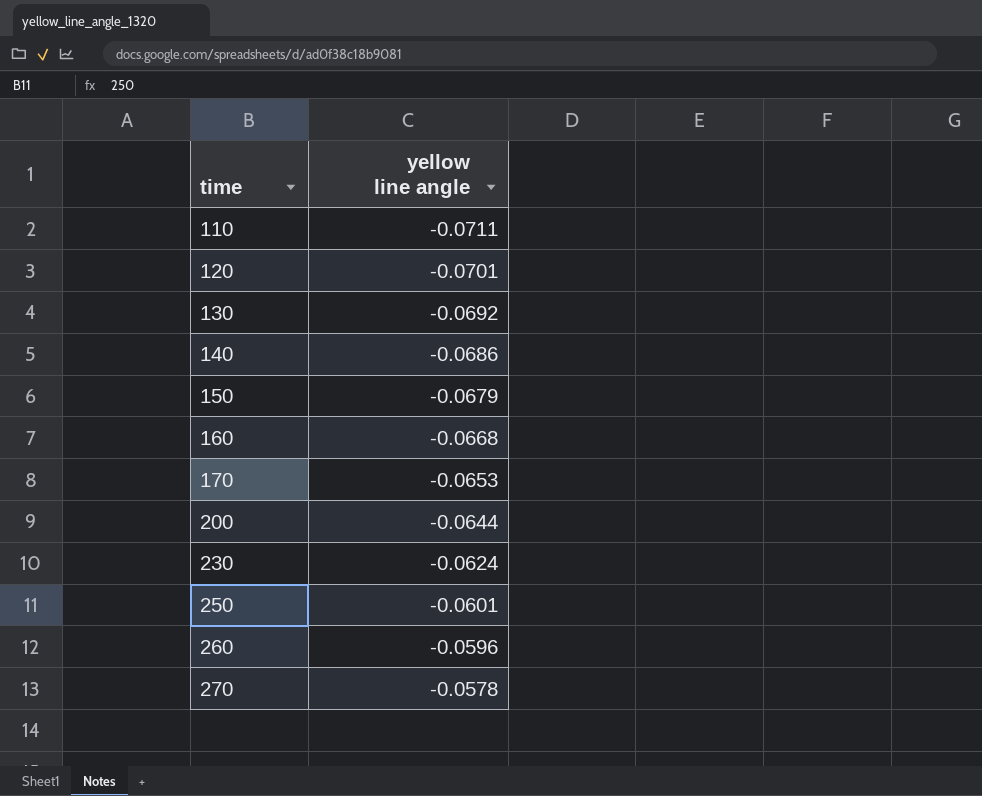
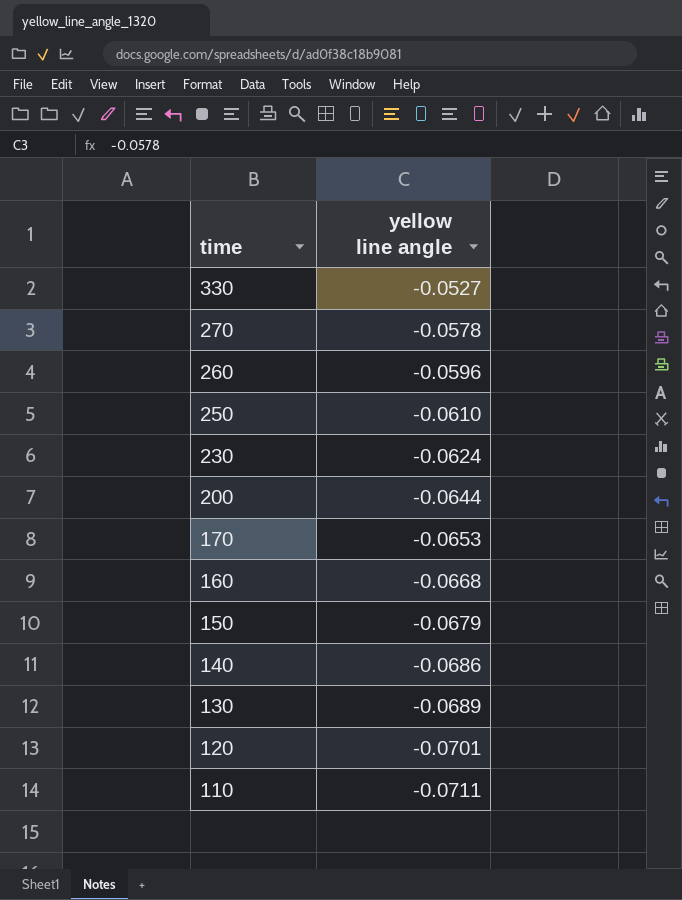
row order: time ascending -> time descending
row 330: none -> -0.0527
250 | yellow line angle: -0.0601 -> -0.0610
130 | yellow line angle: -0.0692 -> -0.0689

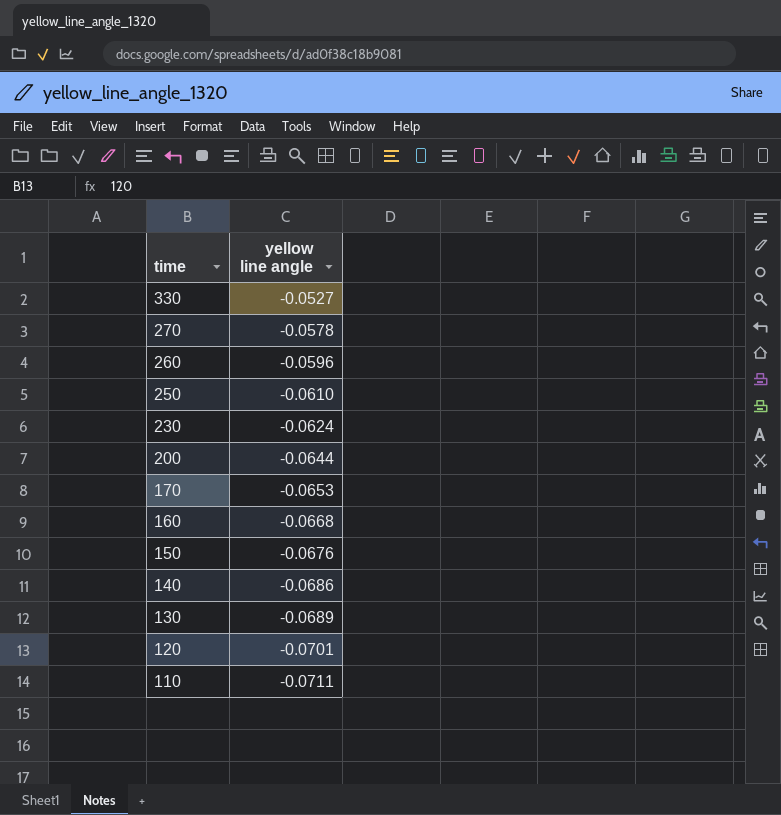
150 | yellow line angle: -0.0679 -> -0.0676

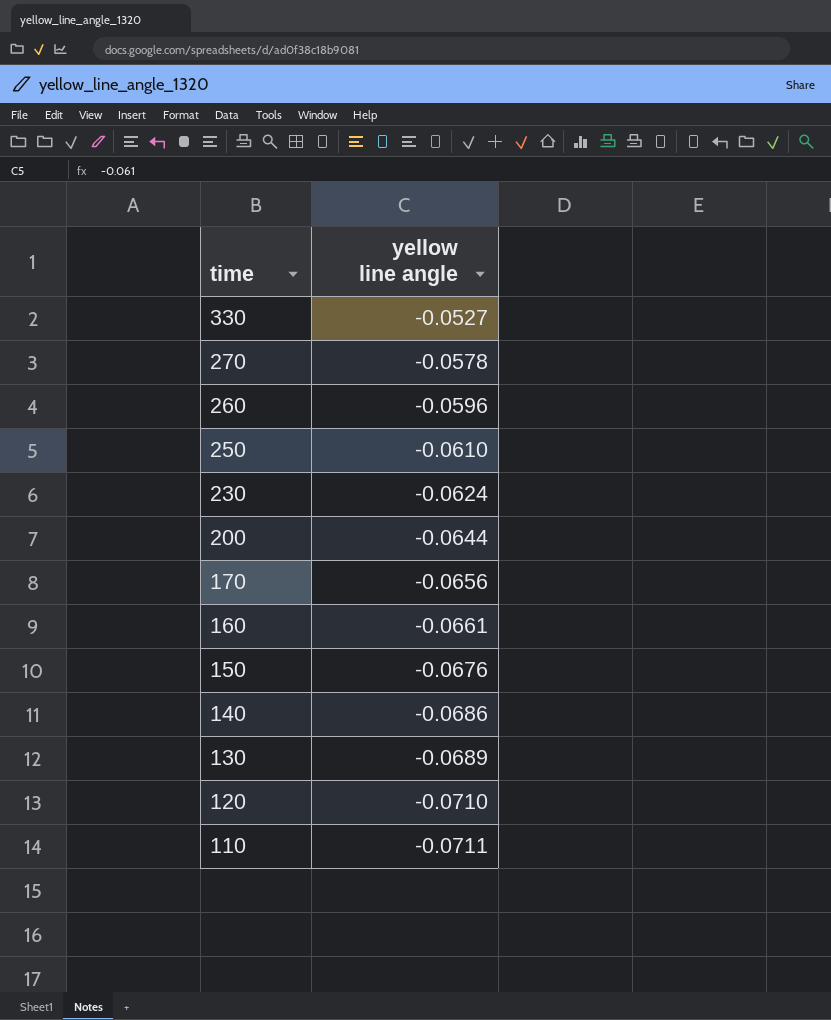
170 | yellow line angle: -0.0653 -> -0.0656
160 | yellow line angle: -0.0668 -> -0.0661
120 | yellow line angle: -0.0701 -> -0.0710

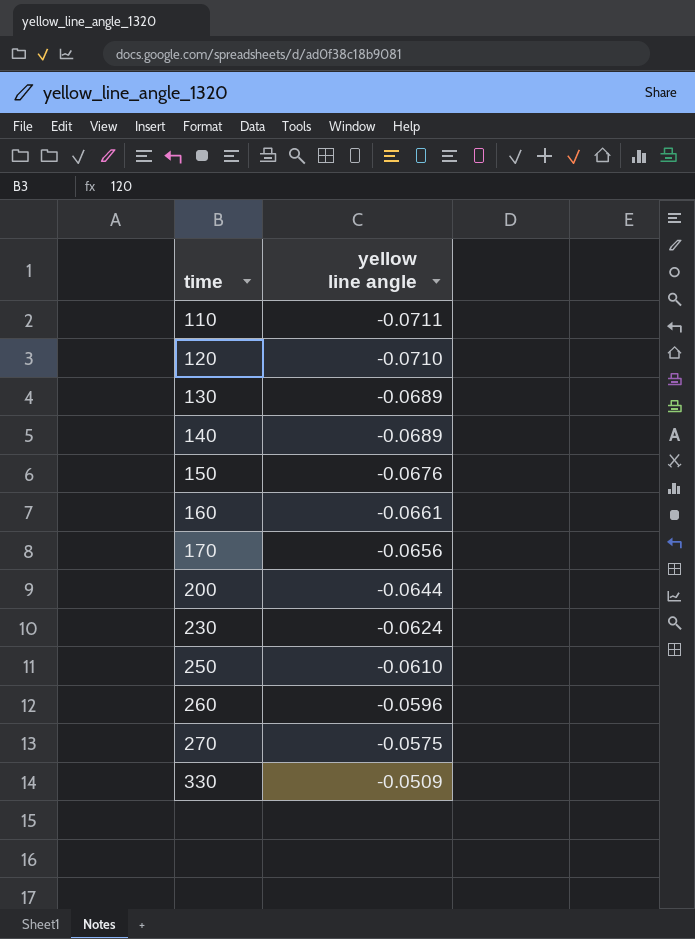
row order: time descending -> time ascending
140 | yellow line angle: -0.0686 -> -0.0689
270 | yellow line angle: -0.0578 -> -0.0575
330 | yellow line angle: -0.0527 -> -0.0509

